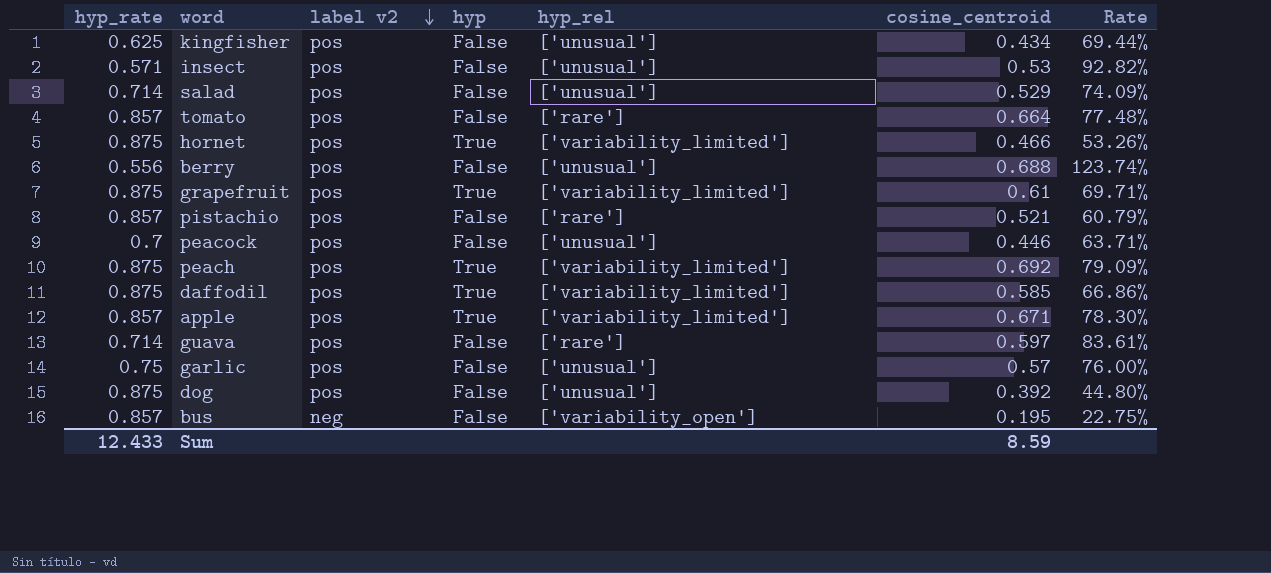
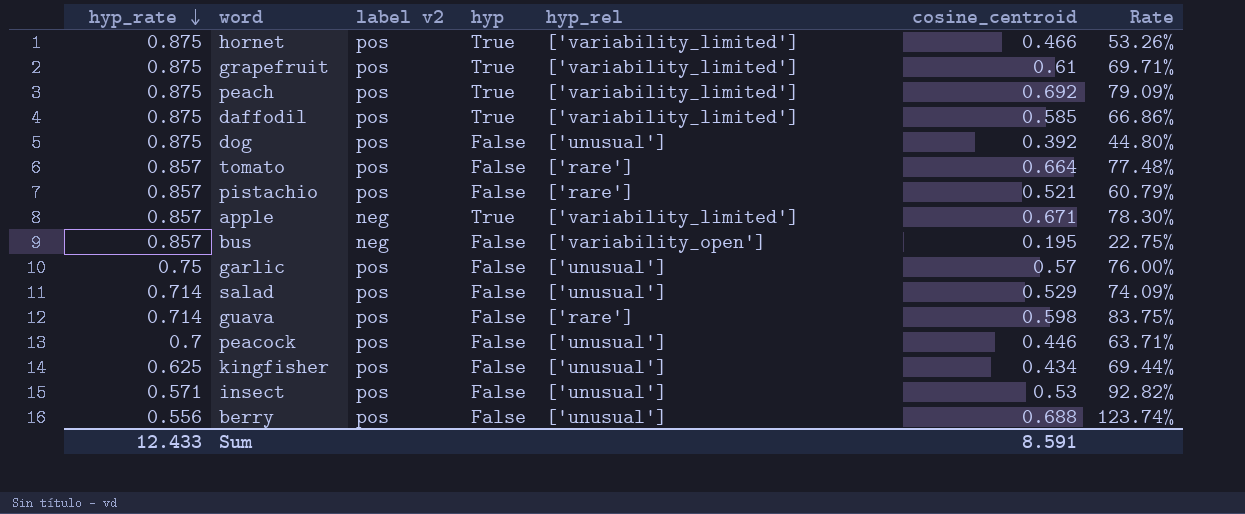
row order: label v2 descending -> hyp_rate descending
apple | label v2: pos -> neg
guava | cosine_centroid: 0.597 -> 0.598
guava | Rate: 83.61% -> 83.75%
Sum | cosine_centroid: 8.59 -> 8.591

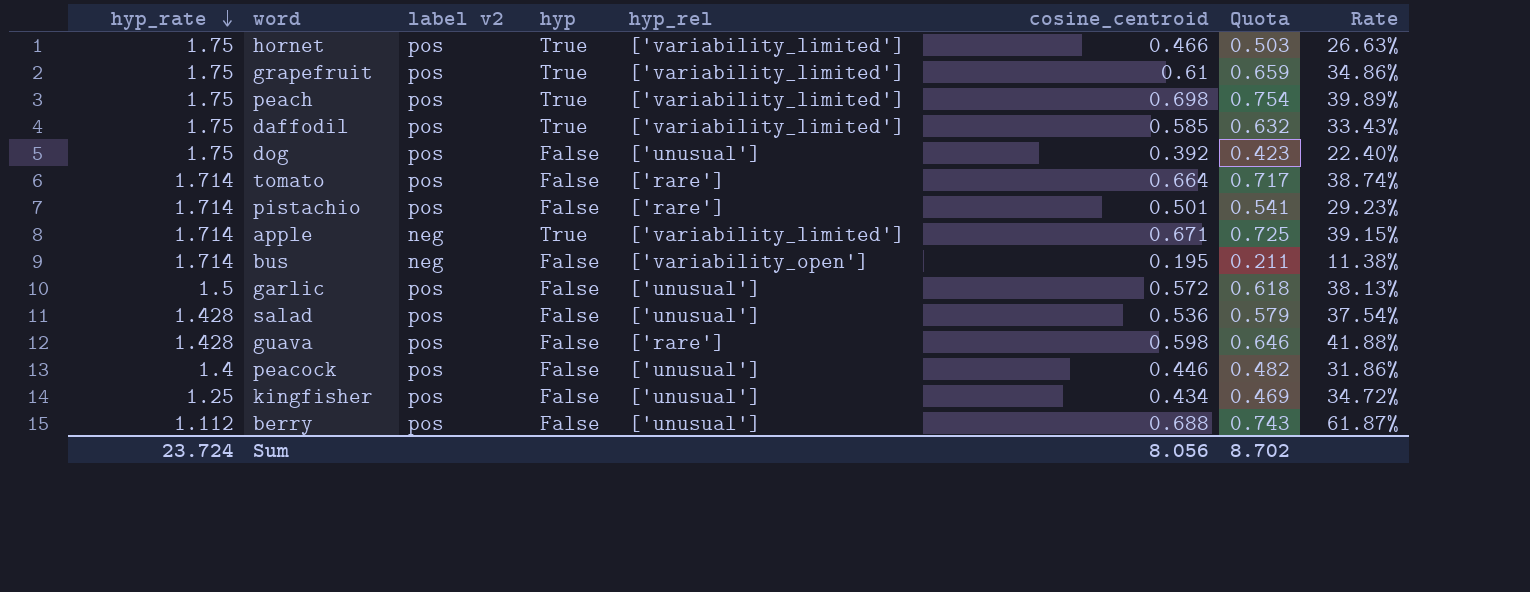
column Quota | formula: none -> [cosine_centroid] * 1.08
row insect: 0.571 | pos | False | ['unusual'] | 0.53 | 92.82% -> none
hornet | hyp_rate: 0.875 -> 1.75
hornet | Rate: 53.26% -> 26.63%
grapefruit | hyp_rate: 0.875 -> 1.75
grapefruit | Rate: 69.71% -> 34.86%
peach | hyp_rate: 0.875 -> 1.75
peach | cosine_centroid: 0.692 -> 0.698
peach | Rate: 79.09% -> 39.89%
daffodil | hyp_rate: 0.875 -> 1.75
daffodil | Rate: 66.86% -> 33.43%
dog | hyp_rate: 0.875 -> 1.75
dog | Rate: 44.80% -> 22.40%
tomato | hyp_rate: 0.857 -> 1.714
tomato | Rate: 77.48% -> 38.74%
pistachio | hyp_rate: 0.857 -> 1.714
pistachio | cosine_centroid: 0.521 -> 0.501
pistachio | Rate: 60.79% -> 29.23%
apple | hyp_rate: 0.857 -> 1.714
apple | Rate: 78.30% -> 39.15%
bus | hyp_rate: 0.857 -> 1.714
bus | Rate: 22.75% -> 11.38%
garlic | hyp_rate: 0.75 -> 1.5
garlic | cosine_centroid: 0.57 -> 0.572
garlic | Rate: 76.00% -> 38.13%
salad | hyp_rate: 0.714 -> 1.428
salad | cosine_centroid: 0.529 -> 0.536
salad | Rate: 74.09% -> 37.54%
guava | hyp_rate: 0.714 -> 1.428
guava | Rate: 83.75% -> 41.88%
peacock | hyp_rate: 0.7 -> 1.4
peacock | Rate: 63.71% -> 31.86%
kingfisher | hyp_rate: 0.625 -> 1.25
kingfisher | Rate: 69.44% -> 34.72%
berry | hyp_rate: 0.556 -> 1.112
berry | Rate: 123.74% -> 61.87%
Sum | hyp_rate: 12.433 -> 23.724
Sum | cosine_centroid: 8.591 -> 8.056

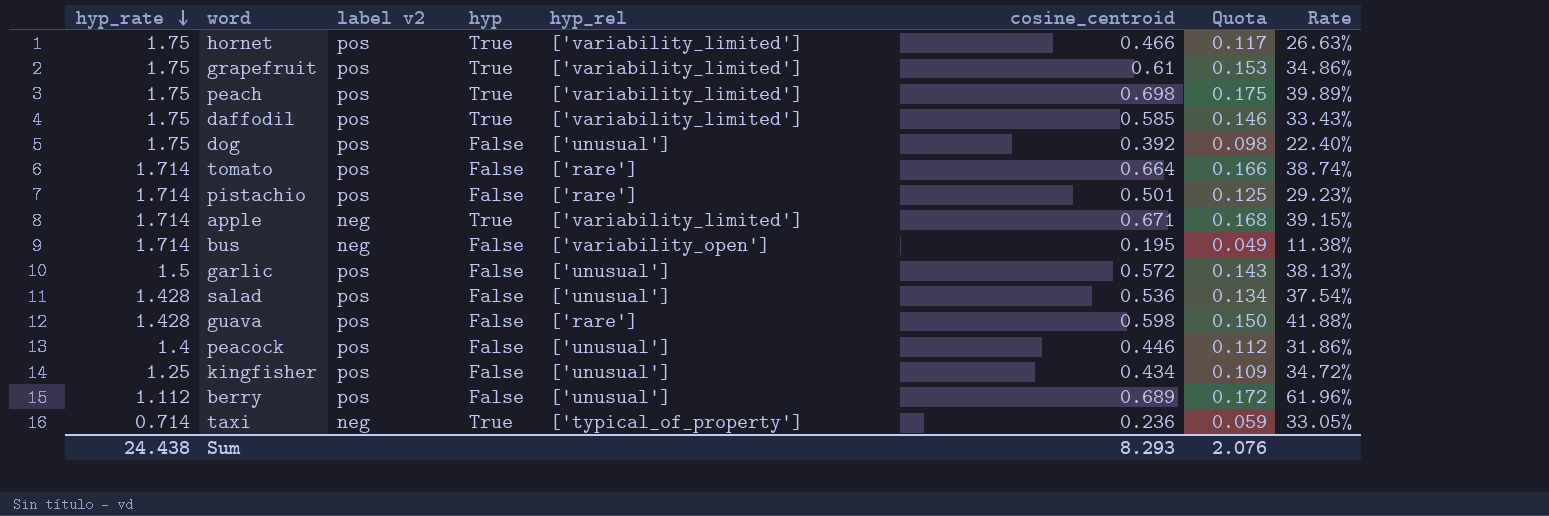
column Quota | formula: [cosine_centroid] * 1.08 -> [cosine_centroid] * 0.25
berry | cosine_centroid: 0.688 -> 0.689
berry | Rate: 61.87% -> 61.96%
row taxi: none -> 0.714 | neg | True | ['typical_of_property'] | 0.236 | 0.059 | 33.05%
Sum | hyp_rate: 23.724 -> 24.438
Sum | cosine_centroid: 8.056 -> 8.293
Sum | Quota: 8.702 -> 2.076

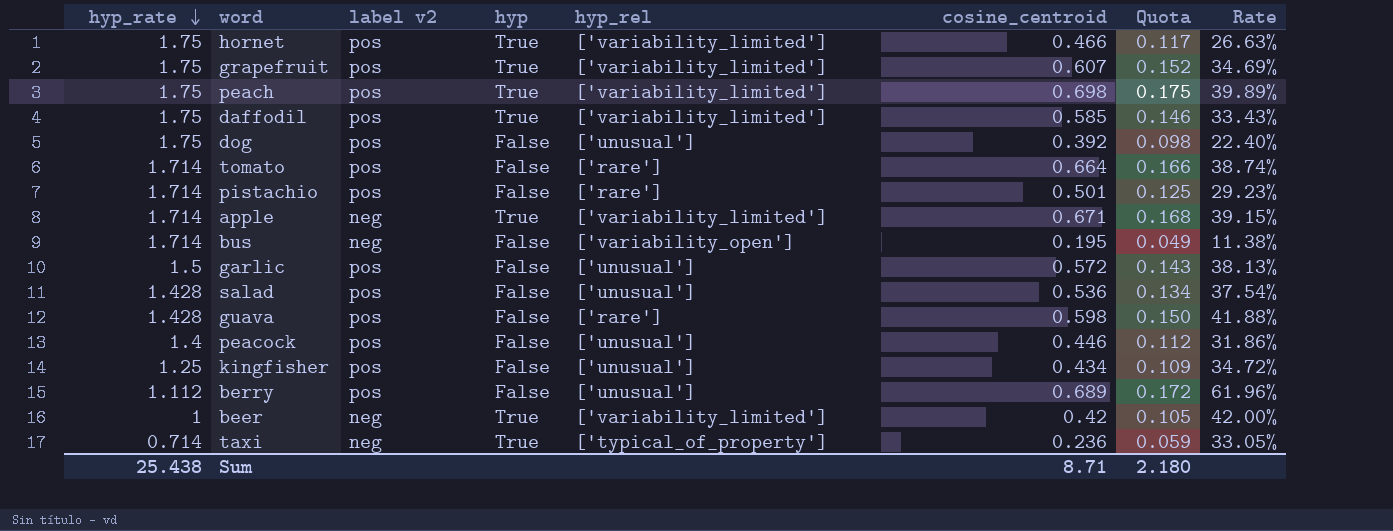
grapefruit | cosine_centroid: 0.61 -> 0.607
grapefruit | Quota: 0.153 -> 0.152
grapefruit | Rate: 34.86% -> 34.69%
row beer: none -> 1 | neg | True | ['variability_limited'] | 0.42 | 0.105 | 42.00%
Sum | hyp_rate: 24.438 -> 25.438
Sum | cosine_centroid: 8.293 -> 8.71
Sum | Quota: 2.076 -> 2.180

